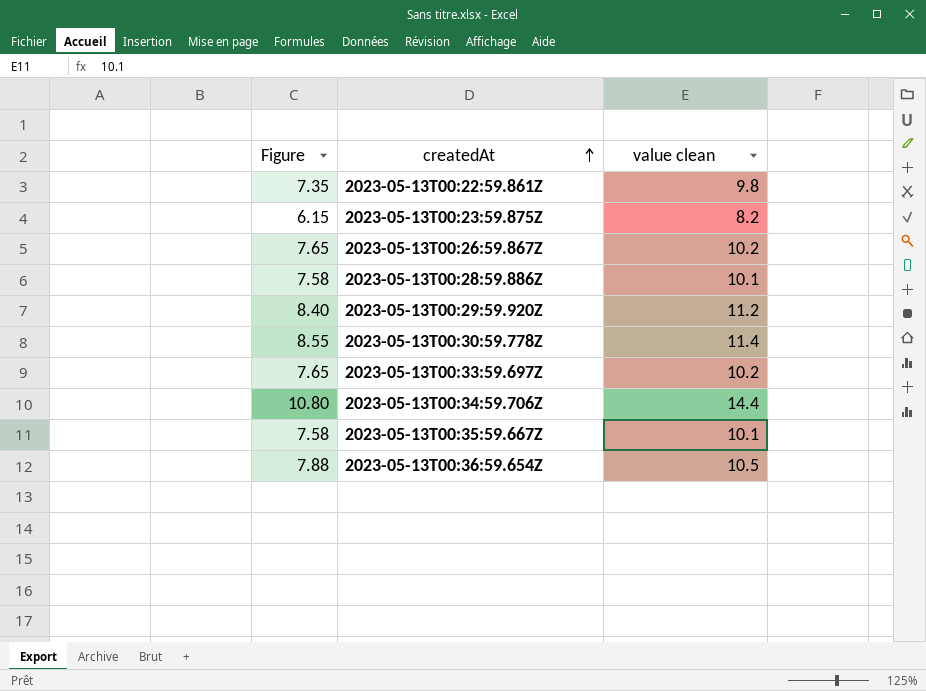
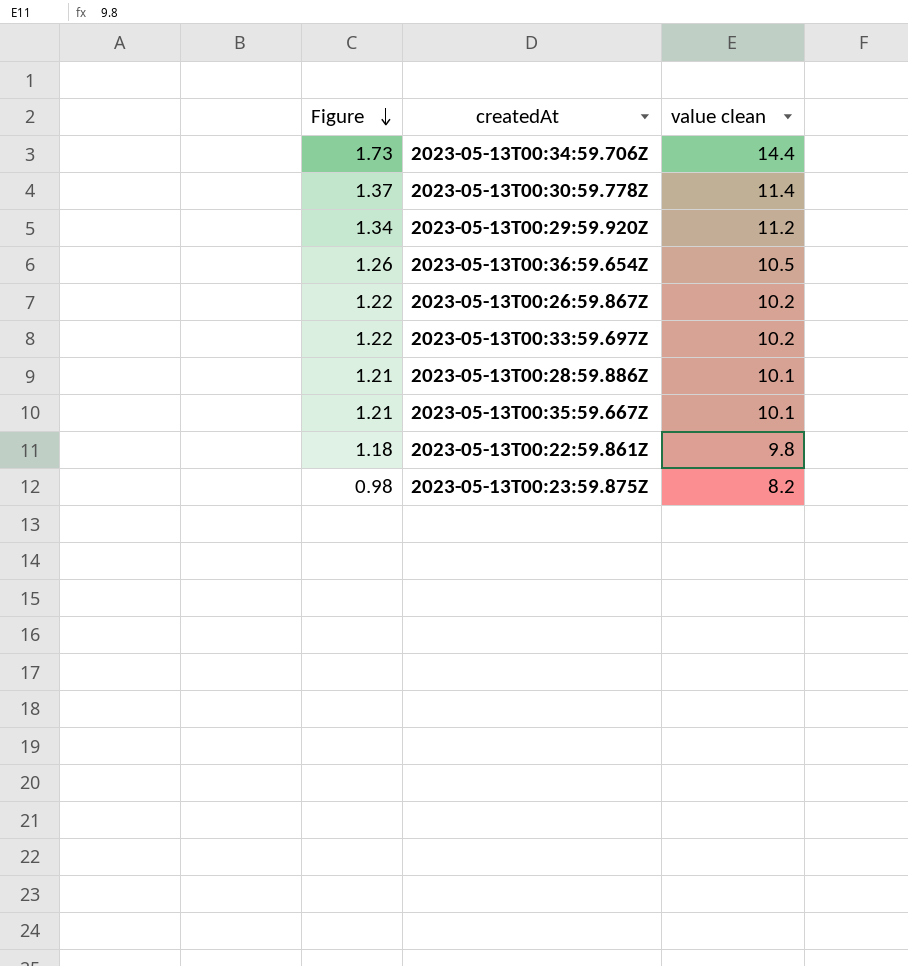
row order: createdAt ascending -> Figure descending
column Figure | formula: [value clean] * 0.75 -> [value clean] * 0.12

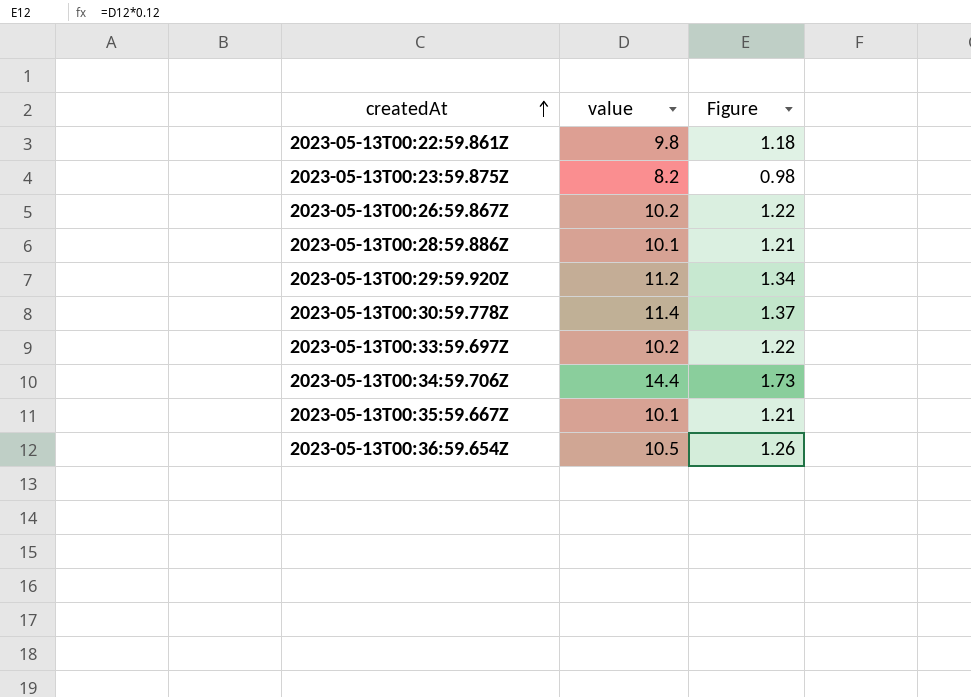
row order: Figure descending -> createdAt ascending
column name: value clean -> value
column Figure | position: 1 -> 3

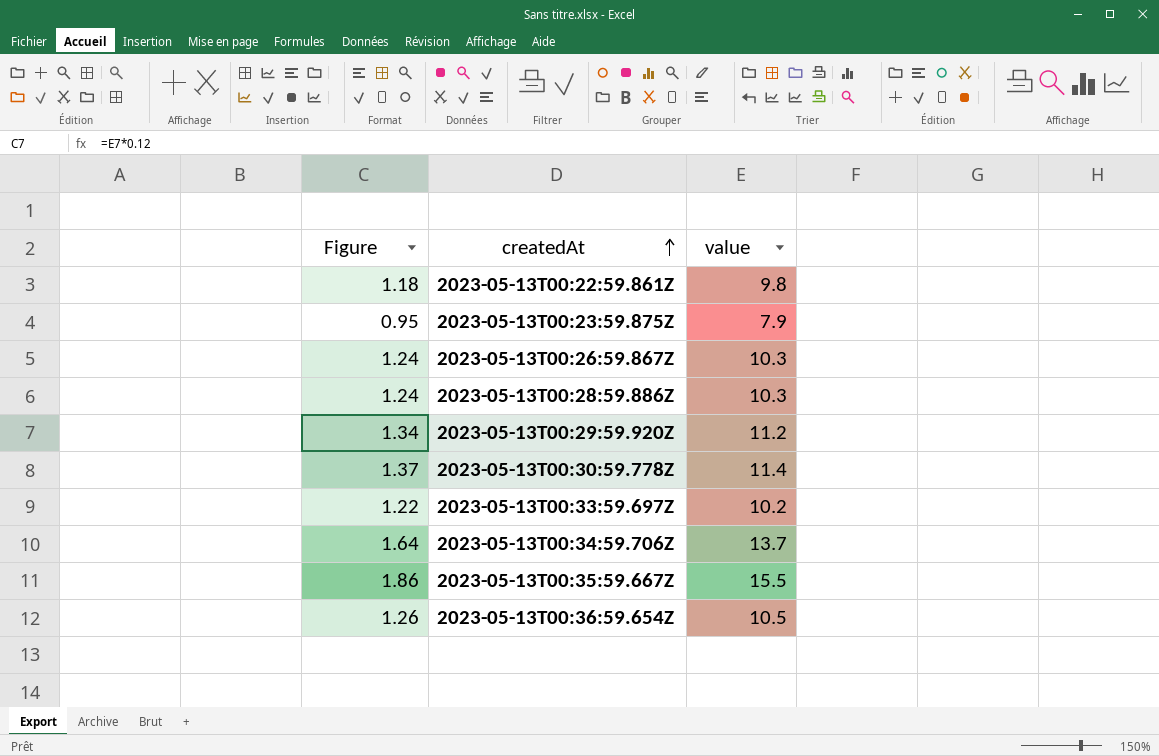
column Figure | position: 3 -> 1
2023-05-13T00:23:59.875Z | Figure: 0.98 -> 0.95
2023-05-13T00:23:59.875Z | value: 8.2 -> 7.9
2023-05-13T00:26:59.867Z | Figure: 1.22 -> 1.24
2023-05-13T00:26:59.867Z | value: 10.2 -> 10.3
2023-05-13T00:28:59.886Z | Figure: 1.21 -> 1.24
2023-05-13T00:28:59.886Z | value: 10.1 -> 10.3
2023-05-13T00:34:59.706Z | Figure: 1.73 -> 1.64
2023-05-13T00:34:59.706Z | value: 14.4 -> 13.7
2023-05-13T00:35:59.667Z | Figure: 1.21 -> 1.86
2023-05-13T00:35:59.667Z | value: 10.1 -> 15.5

